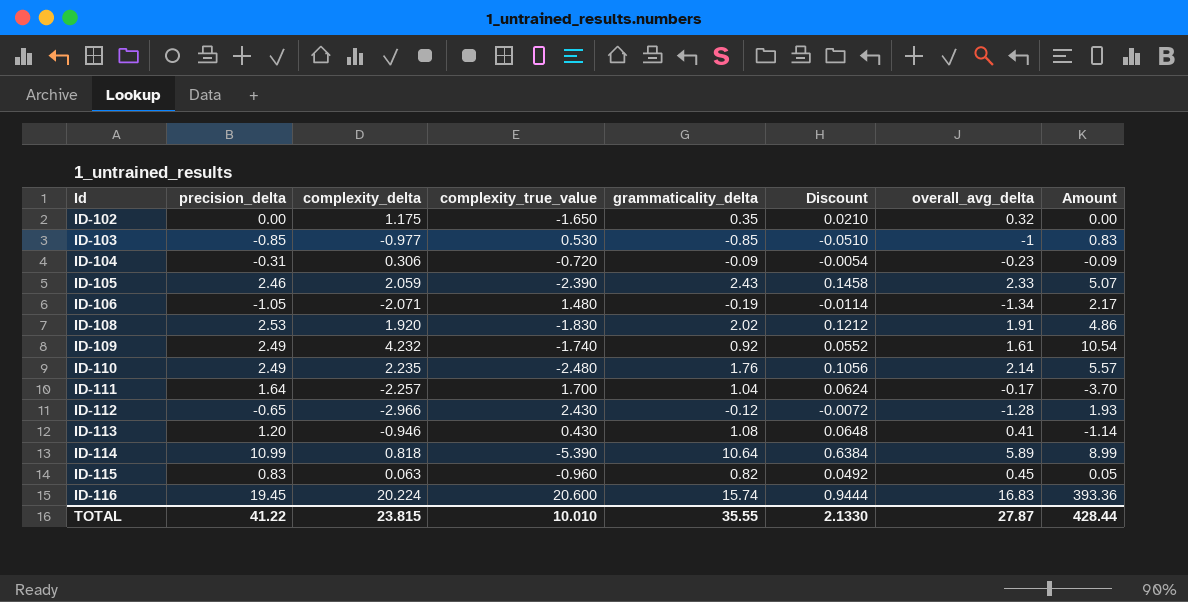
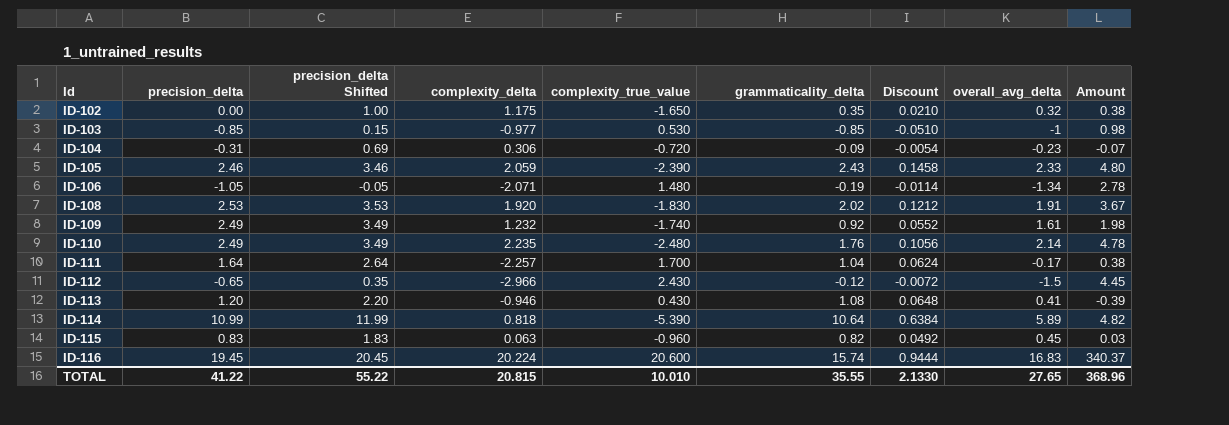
column precision_delta Shifted | formula: none -> [precision_delta] + 1
column Amount | formula: [precision_delta] * [complexity_delta] -> [complexity_delta] * [overall_avg_delta]
ID-109 | complexity_delta: 4.232 -> 1.232
ID-112 | overall_avg_delta: -1.28 -> -1.5
TOTAL | complexity_delta: 23.815 -> 20.815
TOTAL | overall_avg_delta: 27.87 -> 27.65
TOTAL | Amount: 428.44 -> 368.96

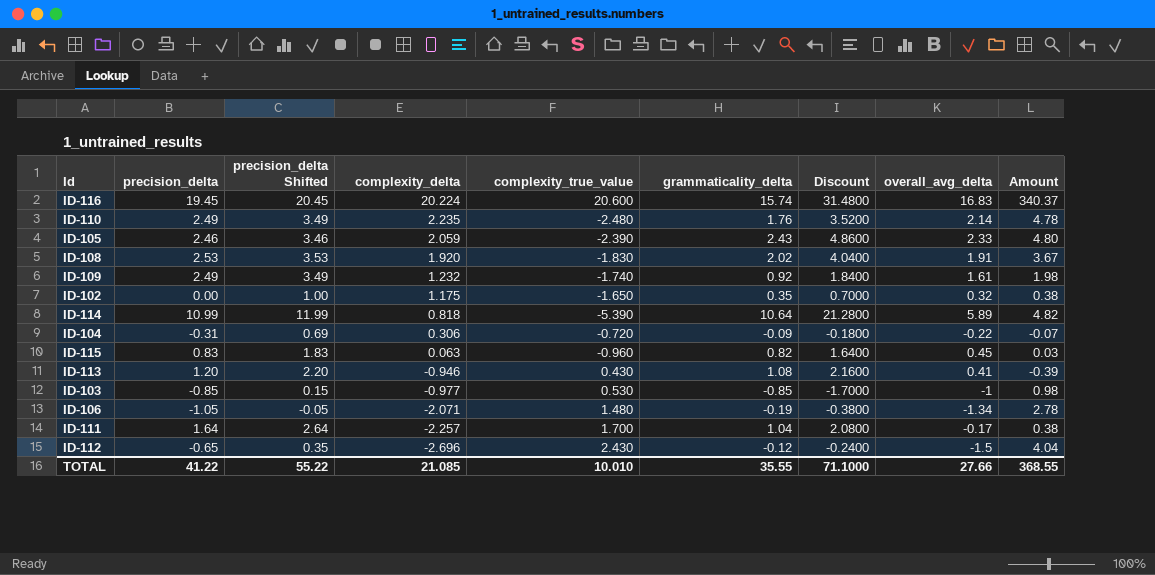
row order: Id ascending -> complexity_delta descending
column Discount | formula: [grammaticality_delta] * 0.06 -> [grammaticality_delta] * 2
ID-104 | overall_avg_delta: -0.23 -> -0.22
ID-112 | complexity_delta: -2.966 -> -2.696
ID-112 | Amount: 4.45 -> 4.04
TOTAL | complexity_delta: 20.815 -> 21.085
TOTAL | Discount: 2.1330 -> 71.1000
TOTAL | overall_avg_delta: 27.65 -> 27.66
TOTAL | Amount: 368.96 -> 368.55

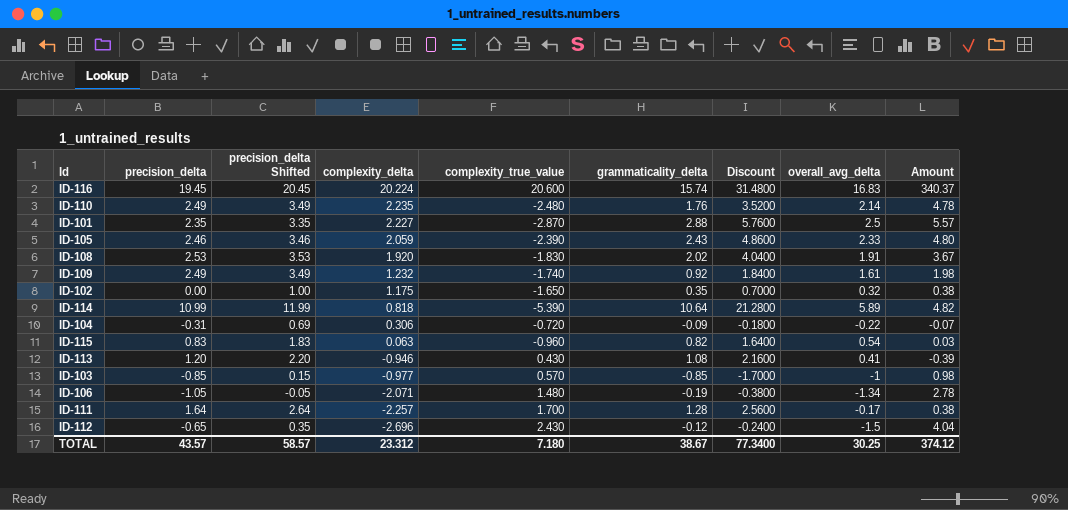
row ID-101: none -> 2.35 | 3.35 | 2.227 | -2.870 | 2.88 | 5.7600 | 2.5 | 5.57
ID-115 | overall_avg_delta: 0.45 -> 0.54
ID-103 | complexity_true_value: 0.530 -> 0.570
ID-111 | grammaticality_delta: 1.04 -> 1.28
ID-111 | Discount: 2.0800 -> 2.5600
TOTAL | precision_delta: 41.22 -> 43.57
TOTAL | precision_delta Shifted: 55.22 -> 58.57
TOTAL | complexity_delta: 21.085 -> 23.312
TOTAL | complexity_true_value: 10.010 -> 7.180
TOTAL | grammaticality_delta: 35.55 -> 38.67
TOTAL | Discount: 71.1000 -> 77.3400
TOTAL | overall_avg_delta: 27.66 -> 30.25
TOTAL | Amount: 368.55 -> 374.12

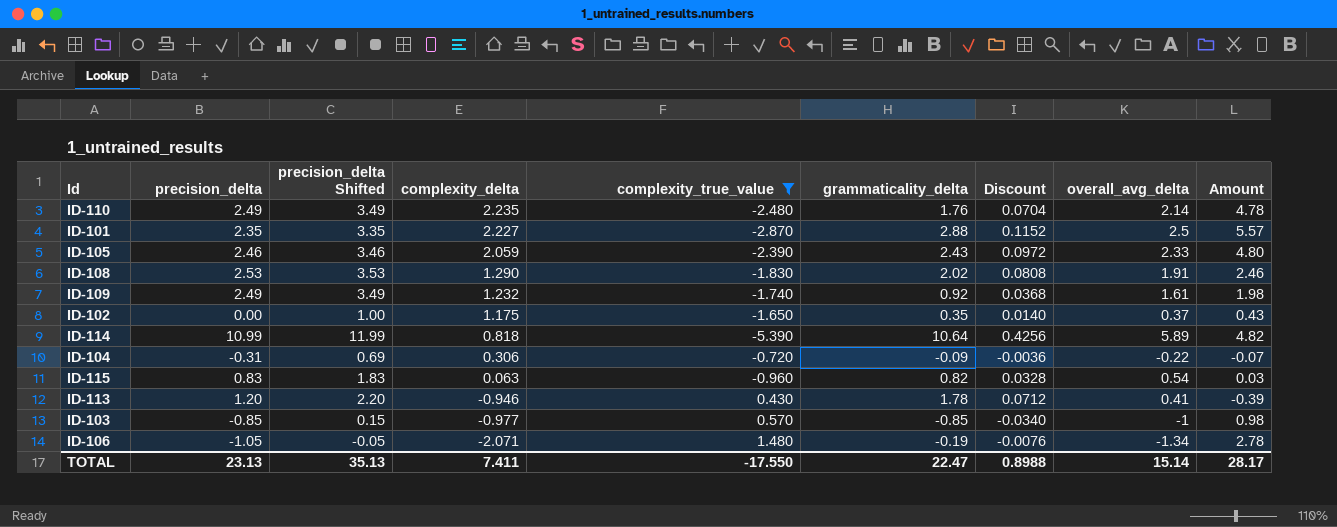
filter: none -> complexity_true_value <= 1.480
column Discount | formula: [grammaticality_delta] * 2 -> [grammaticality_delta] * 0.04
ID-108 | complexity_delta: 1.920 -> 1.290
ID-108 | Amount: 3.67 -> 2.46
ID-102 | overall_avg_delta: 0.32 -> 0.37
ID-102 | Amount: 0.38 -> 0.43
ID-113 | grammaticality_delta: 1.08 -> 1.78
TOTAL | precision_delta: 43.57 -> 23.13
TOTAL | precision_delta Shifted: 58.57 -> 35.13
TOTAL | complexity_delta: 23.312 -> 7.411
TOTAL | complexity_true_value: 7.180 -> -17.550
TOTAL | grammaticality_delta: 38.67 -> 22.47
TOTAL | Discount: 77.3400 -> 0.8988
TOTAL | overall_avg_delta: 30.25 -> 15.14
TOTAL | Amount: 374.12 -> 28.17

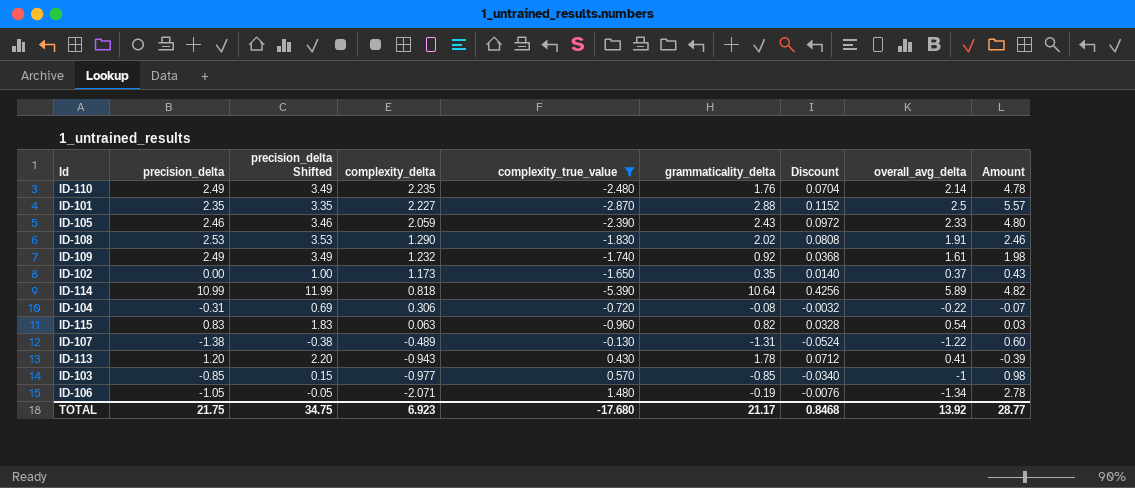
ID-102 | complexity_delta: 1.175 -> 1.173
ID-104 | grammaticality_delta: -0.09 -> -0.08
ID-104 | Discount: -0.0036 -> -0.0032
row ID-107: none -> -1.38 | -0.38 | -0.489 | -0.130 | -1.31 | -0.0524 | -1.22 | 0.60
ID-113 | complexity_delta: -0.946 -> -0.943
TOTAL | precision_delta: 23.13 -> 21.75
TOTAL | precision_delta Shifted: 35.13 -> 34.75
TOTAL | complexity_delta: 7.411 -> 6.923
TOTAL | complexity_true_value: -17.550 -> -17.680
TOTAL | grammaticality_delta: 22.47 -> 21.17
TOTAL | Discount: 0.8988 -> 0.8468
TOTAL | overall_avg_delta: 15.14 -> 13.92
TOTAL | Amount: 28.17 -> 28.77

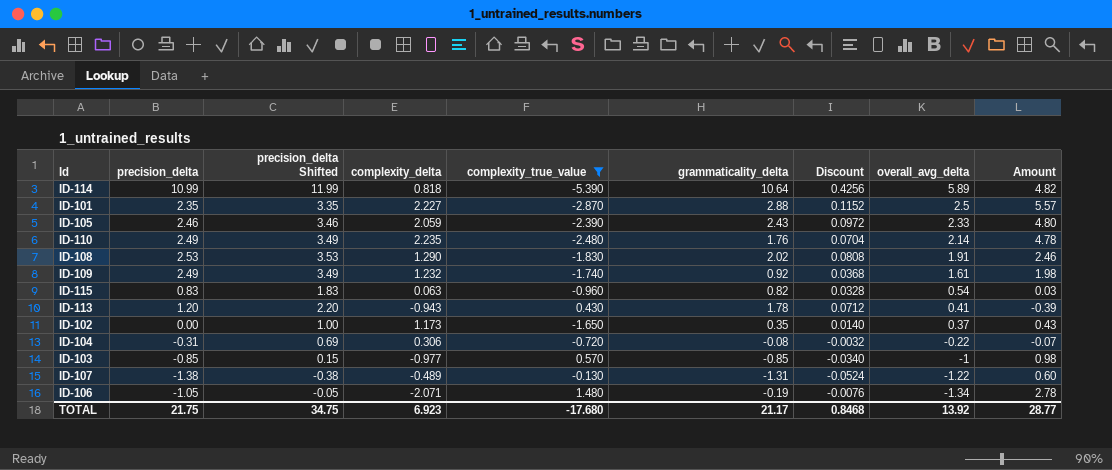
row order: complexity_delta descending -> overall_avg_delta descending

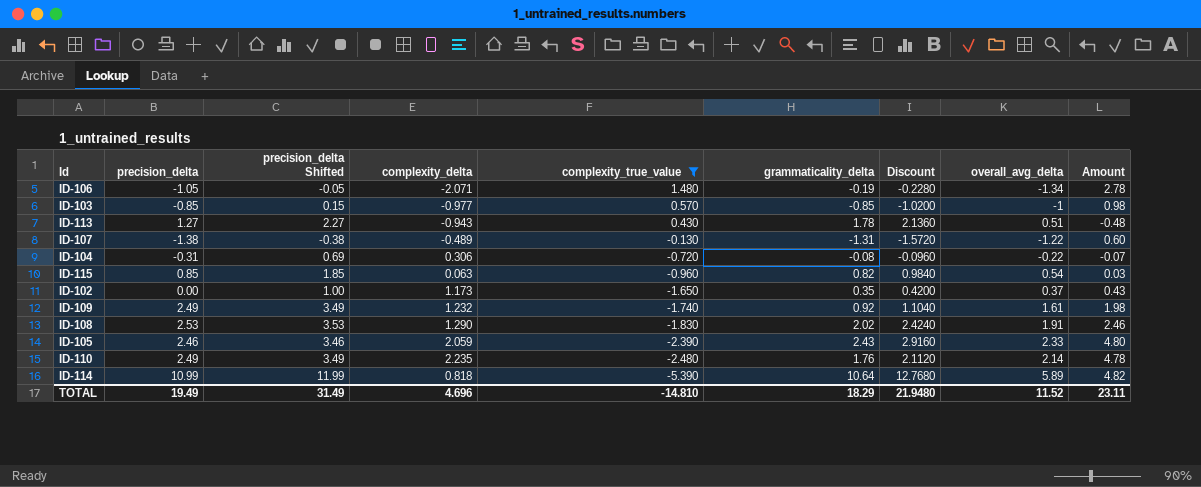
row order: overall_avg_delta descending -> complexity_true_value descending
column Discount | formula: [grammaticality_delta] * 0.04 -> [grammaticality_delta] * 1.2
row ID-101: 2.35 | 3.35 | 2.227 | -2.870 | 2.88 | 0.1152 | 2.5 | 5.57 -> none
ID-113 | precision_delta: 1.20 -> 1.27
ID-113 | precision_delta Shifted: 2.20 -> 2.27
ID-113 | overall_avg_delta: 0.41 -> 0.51
ID-113 | Amount: -0.39 -> -0.48
ID-115 | precision_delta: 0.83 -> 0.85
ID-115 | precision_delta Shifted: 1.83 -> 1.85
TOTAL | precision_delta: 21.75 -> 19.49
TOTAL | precision_delta Shifted: 34.75 -> 31.49
TOTAL | complexity_delta: 6.923 -> 4.696
TOTAL | complexity_true_value: -17.680 -> -14.810
TOTAL | grammaticality_delta: 21.17 -> 18.29
TOTAL | Discount: 0.8468 -> 21.9480
TOTAL | overall_avg_delta: 13.92 -> 11.52
TOTAL | Amount: 28.77 -> 23.11

